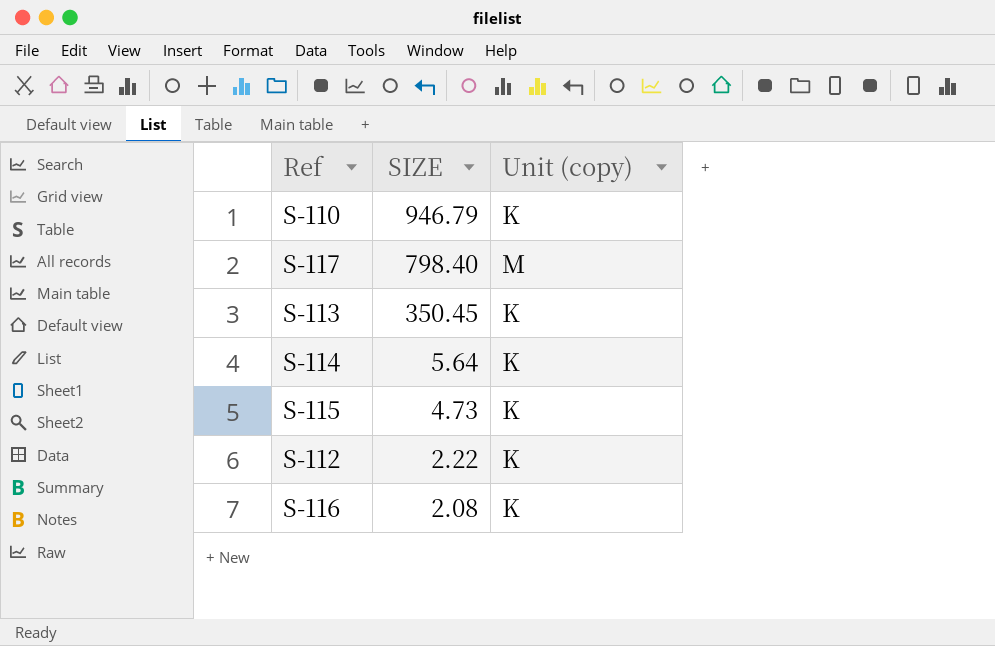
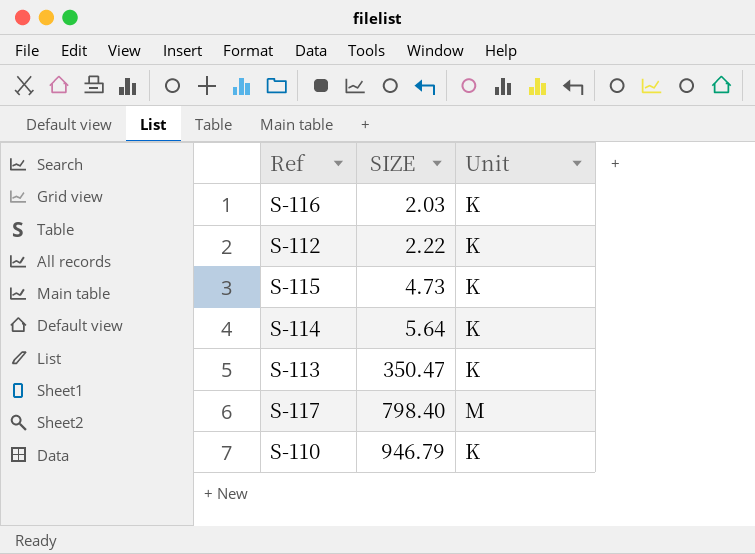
row order: SIZE descending -> SIZE ascending
column name: Unit (copy) -> Unit
S-116 | SIZE: 2.08 -> 2.03
S-113 | SIZE: 350.45 -> 350.47

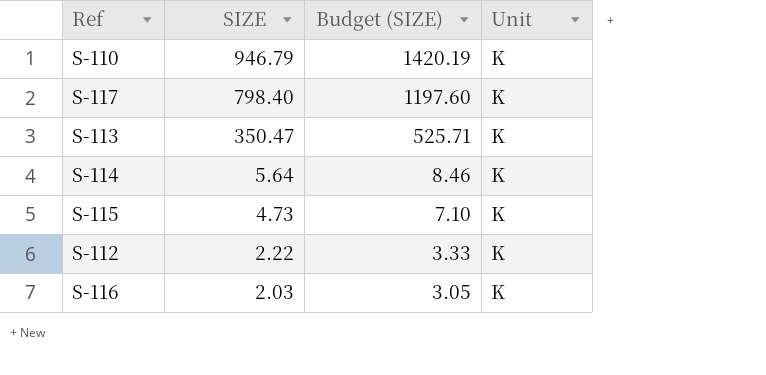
row order: SIZE ascending -> SIZE descending
column Budget (SIZE) | formula: none -> [SIZE] * 1.5
S-117 | Unit: M -> K

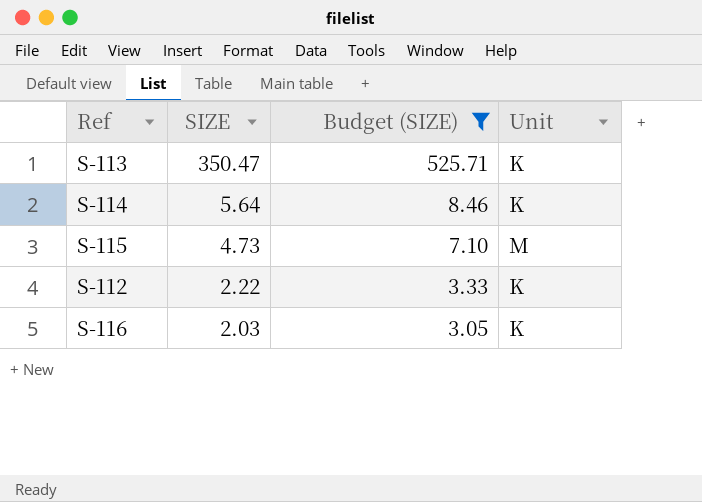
filter: none -> Budget (SIZE) <= 525.71
S-115 | Unit: K -> M

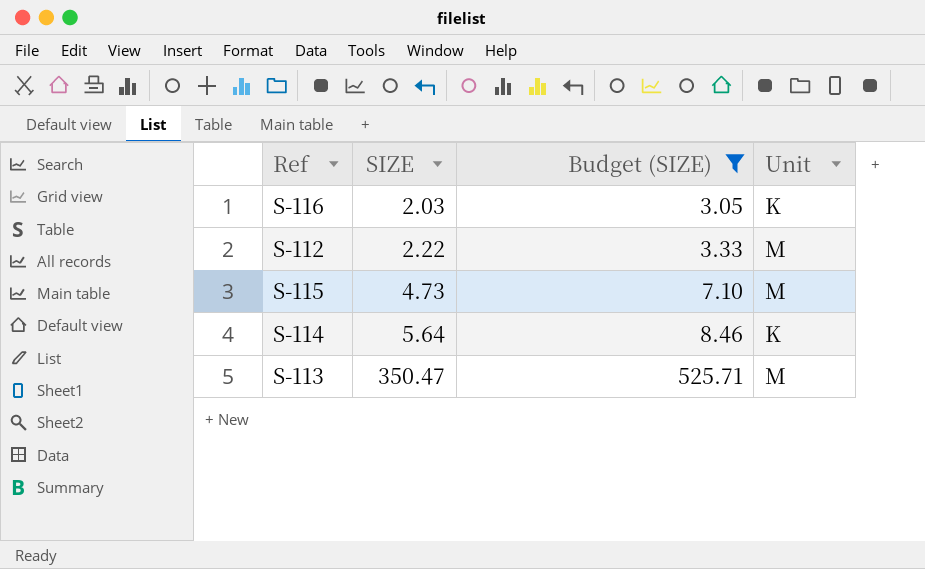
row order: SIZE descending -> SIZE ascending
S-112 | Unit: K -> M
S-113 | Unit: K -> M

